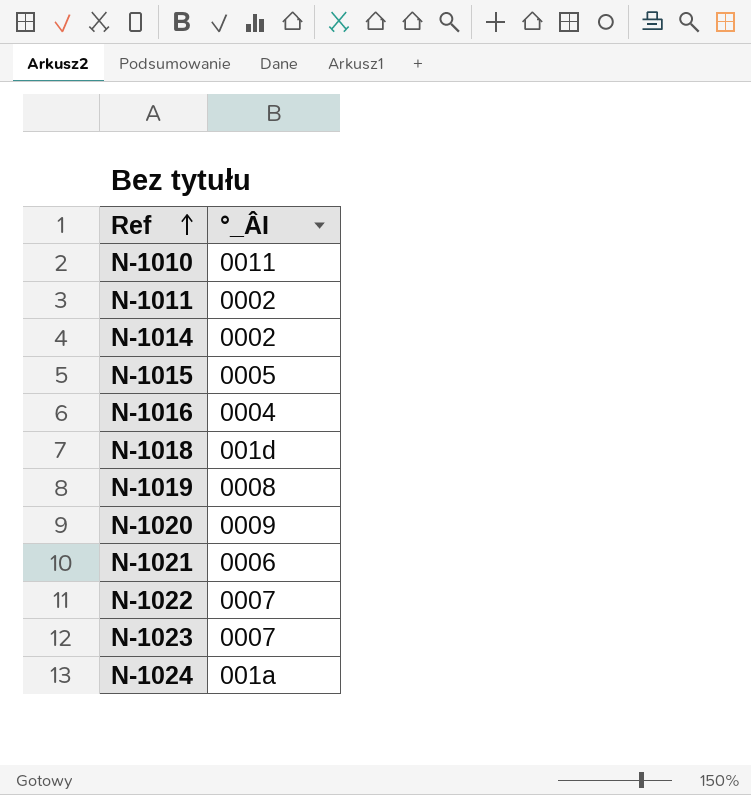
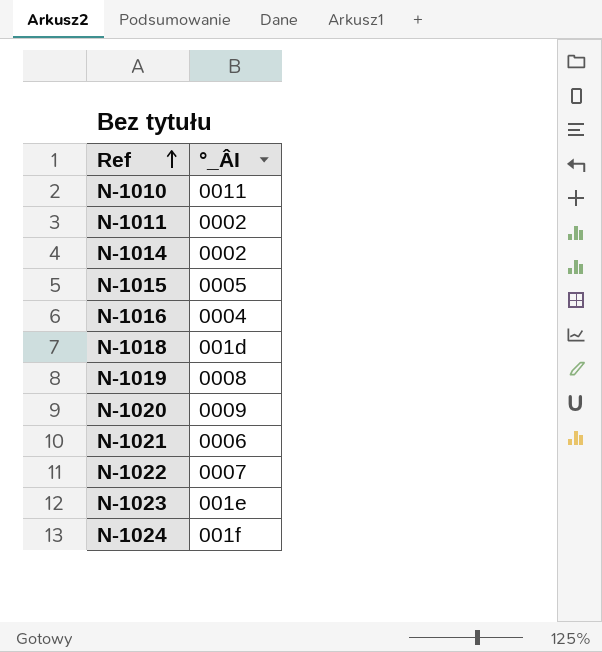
N-1023 | °_ÂI: 0007 -> 001e
N-1024 | °_ÂI: 001a -> 001f

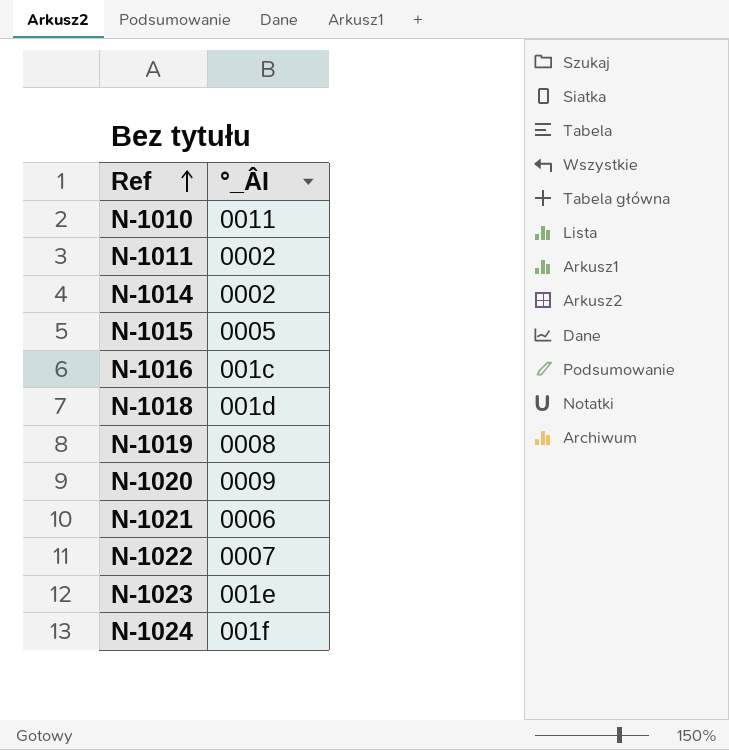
N-1016 | °_ÂI: 0004 -> 001c

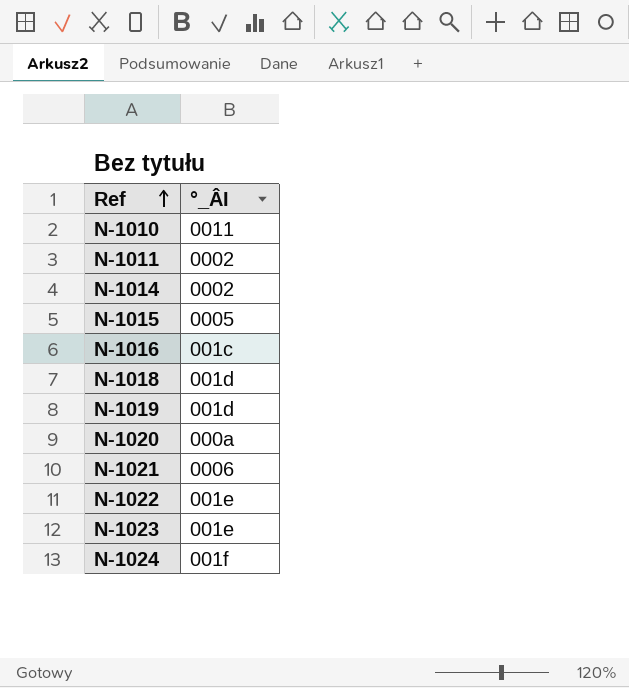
N-1019 | °_ÂI: 0008 -> 001d
N-1020 | °_ÂI: 0009 -> 000a
N-1022 | °_ÂI: 0007 -> 001e

